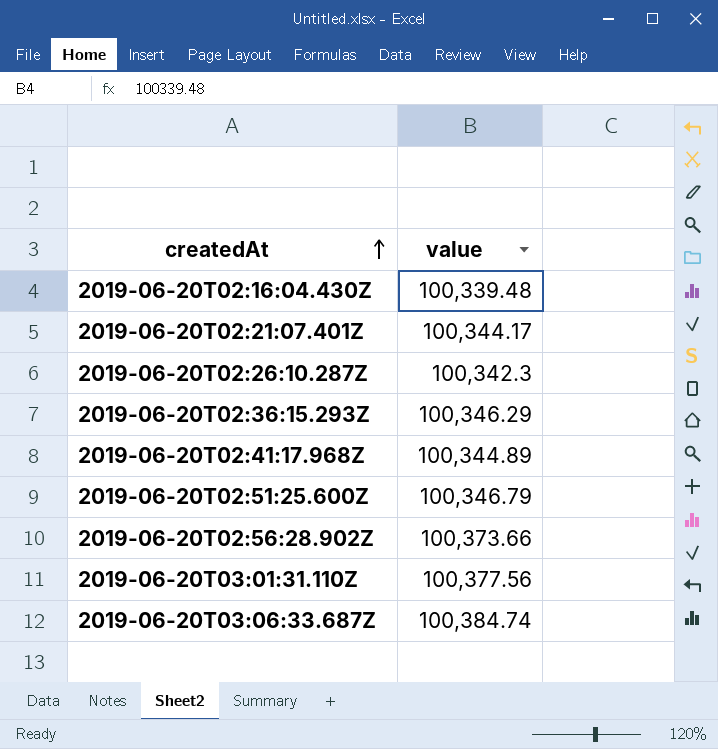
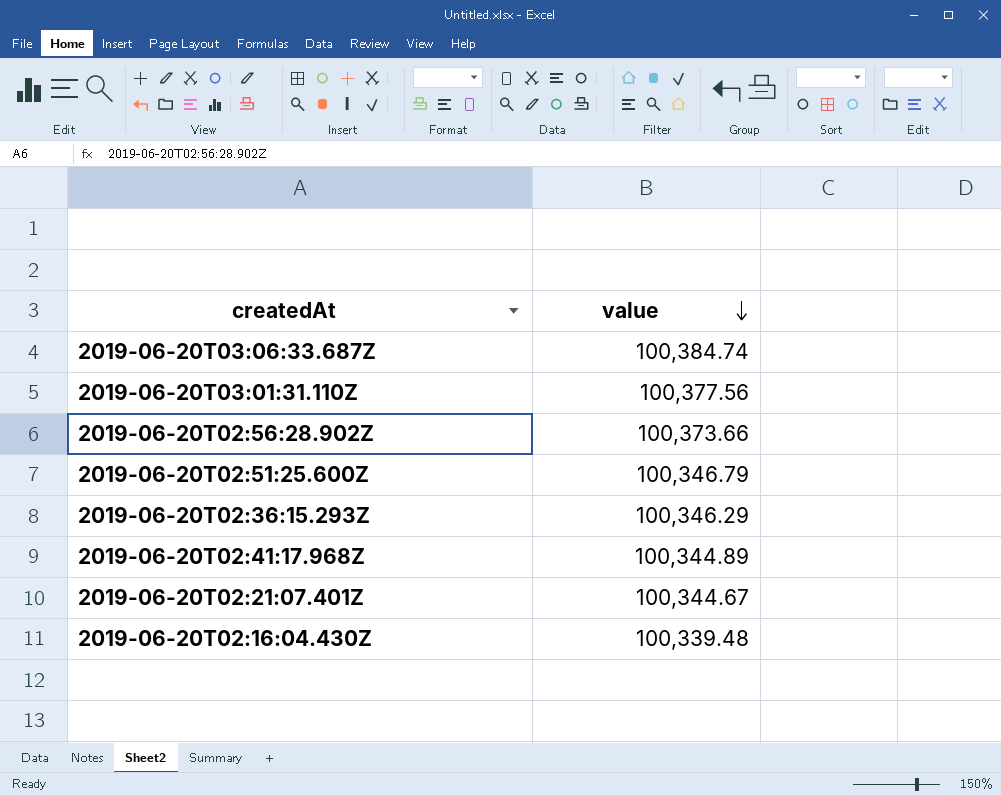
row order: createdAt ascending -> value descending
row 2019-06-20T02:26:10.287Z: 100,342.3 -> none
2019-06-20T02:21:07.401Z | value: 100,344.17 -> 100,344.67

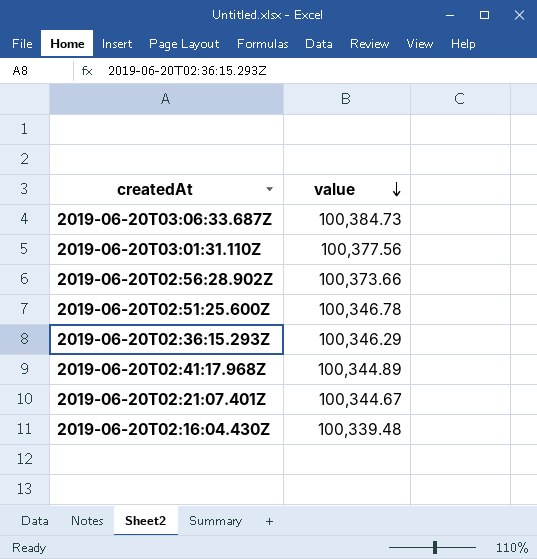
2019-06-20T03:06:33.687Z | value: 100,384.74 -> 100,384.73
2019-06-20T02:51:25.600Z | value: 100,346.79 -> 100,346.78

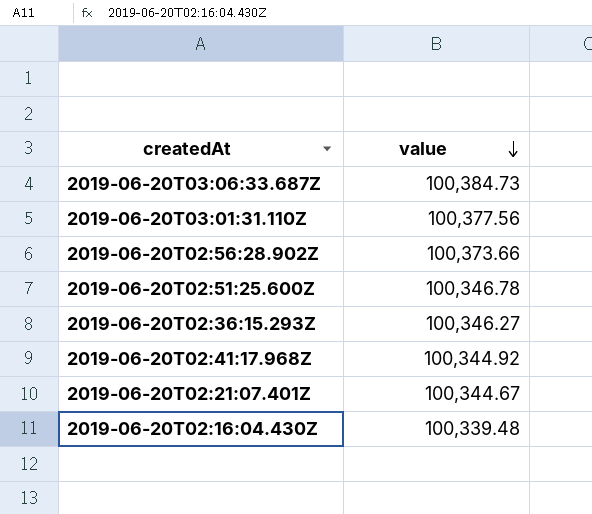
2019-06-20T02:36:15.293Z | value: 100,346.29 -> 100,346.27
2019-06-20T02:41:17.968Z | value: 100,344.89 -> 100,344.92

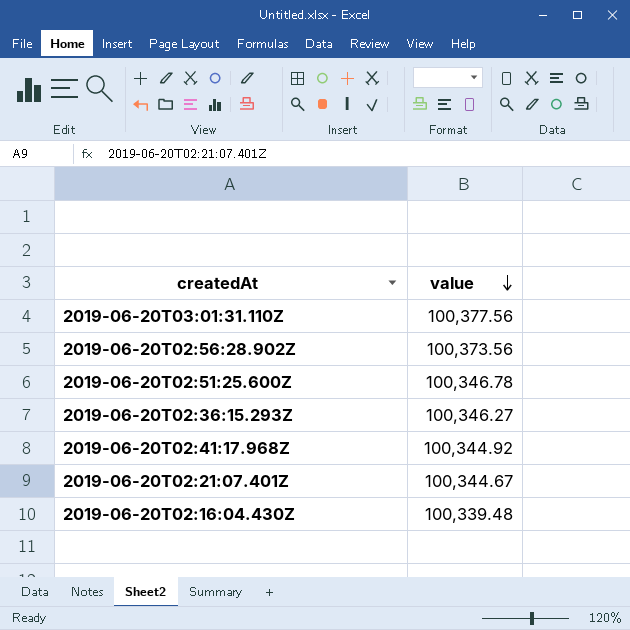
row 2019-06-20T03:06:33.687Z: 100,384.73 -> none
2019-06-20T02:56:28.902Z | value: 100,373.66 -> 100,373.56

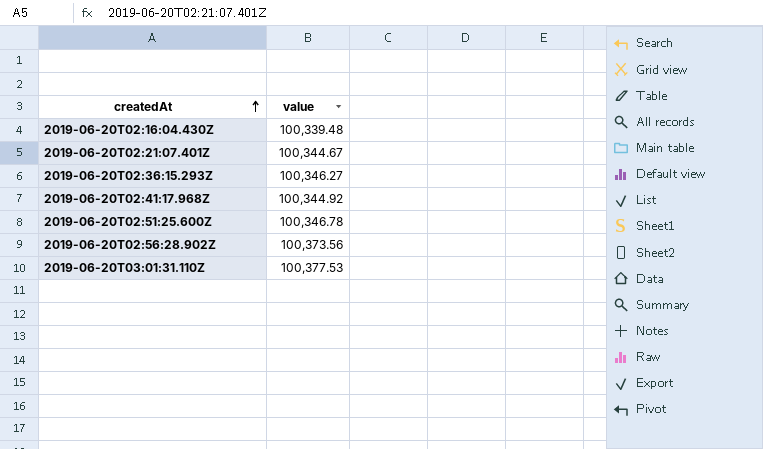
row order: value descending -> createdAt ascending
2019-06-20T03:01:31.110Z | value: 100,377.56 -> 100,377.53

